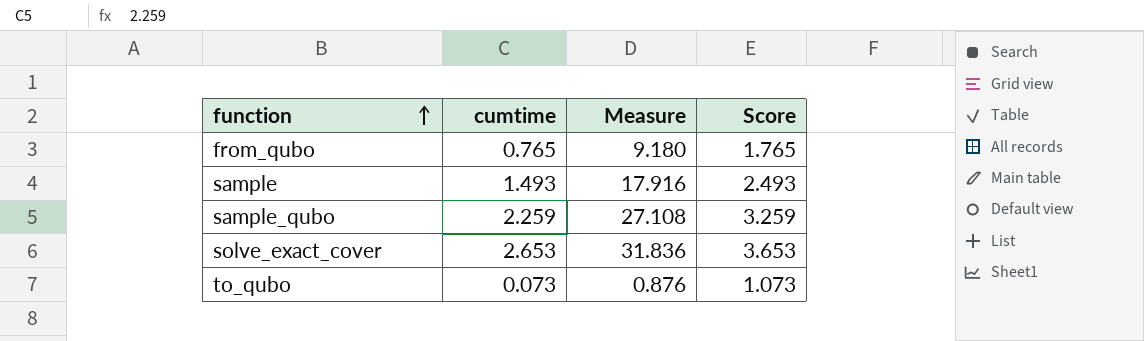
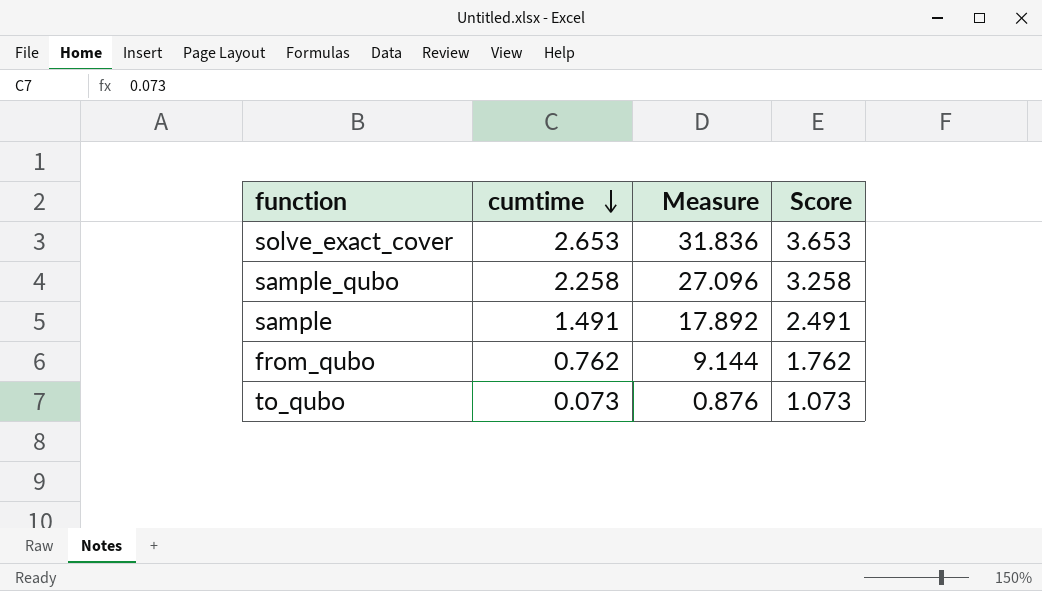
row order: function ascending -> cumtime descending
sample_qubo | cumtime: 2.259 -> 2.258
sample_qubo | Measure: 27.108 -> 27.096
sample_qubo | Score: 3.259 -> 3.258
sample | cumtime: 1.493 -> 1.491
sample | Measure: 17.916 -> 17.892
sample | Score: 2.493 -> 2.491
from_qubo | cumtime: 0.765 -> 0.762
from_qubo | Measure: 9.180 -> 9.144
from_qubo | Score: 1.765 -> 1.762

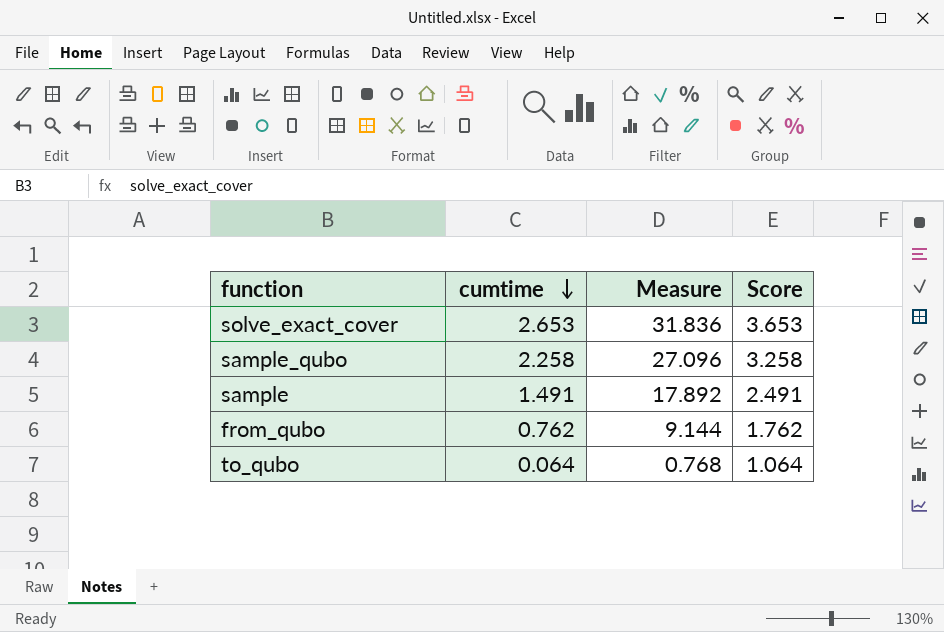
to_qubo | cumtime: 0.073 -> 0.064
to_qubo | Measure: 0.876 -> 0.768
to_qubo | Score: 1.073 -> 1.064

